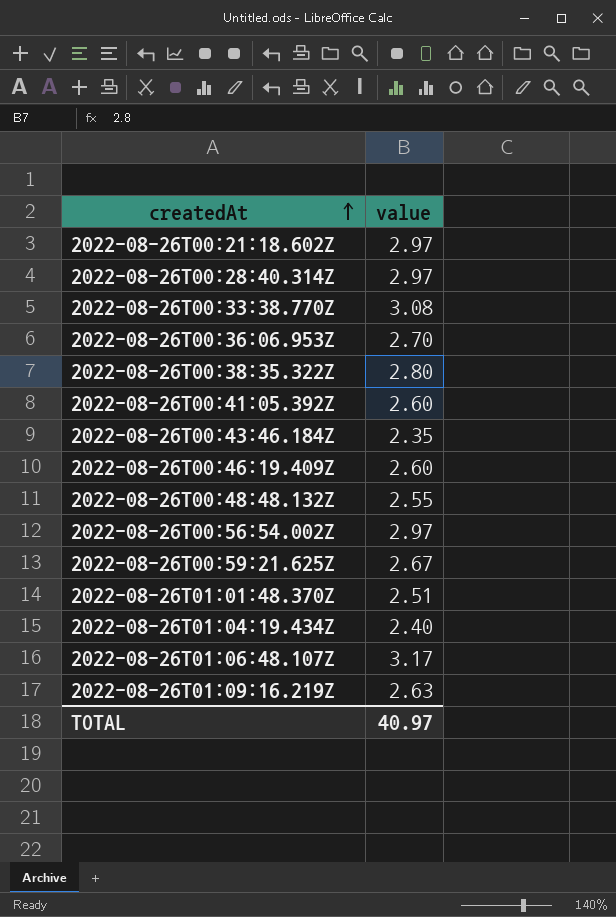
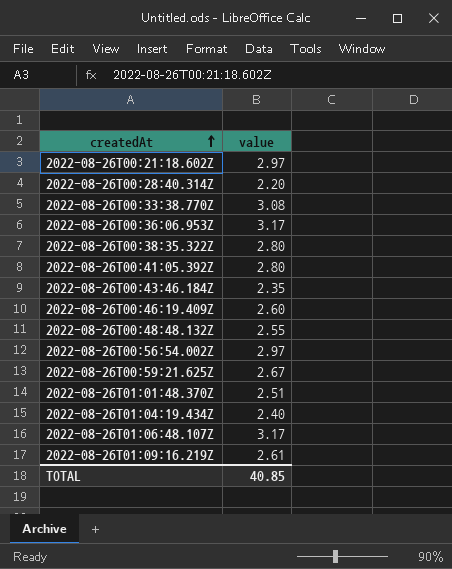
2022-08-26T00:28:40.314Z | value: 2.97 -> 2.20
2022-08-26T00:36:06.953Z | value: 2.70 -> 3.17
2022-08-26T00:41:05.392Z | value: 2.60 -> 2.80
2022-08-26T01:09:16.219Z | value: 2.63 -> 2.61
TOTAL | value: 40.97 -> 40.85

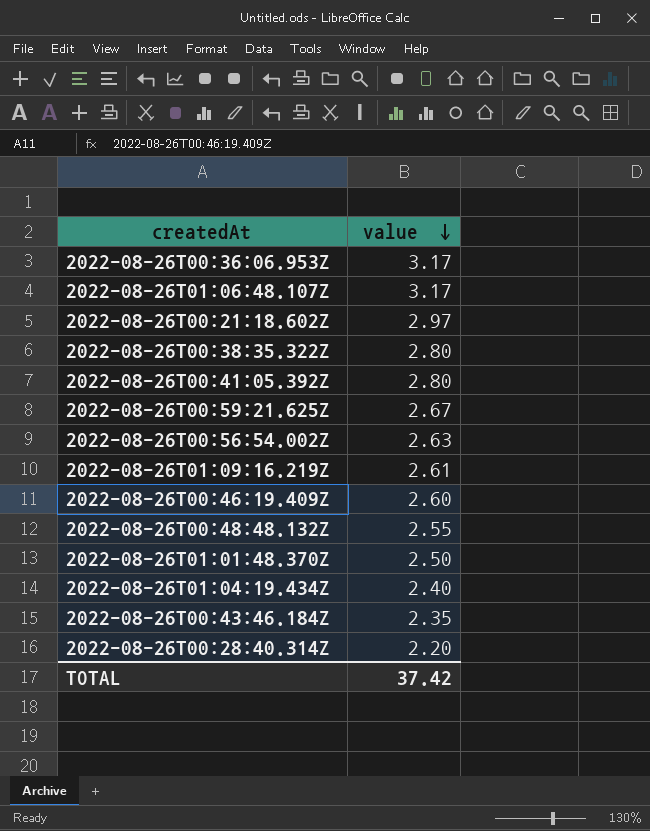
row order: createdAt ascending -> value descending
row 2022-08-26T00:33:38.770Z: 3.08 -> none
2022-08-26T00:56:54.002Z | value: 2.97 -> 2.63
2022-08-26T01:01:48.370Z | value: 2.51 -> 2.50
TOTAL | value: 40.85 -> 37.42

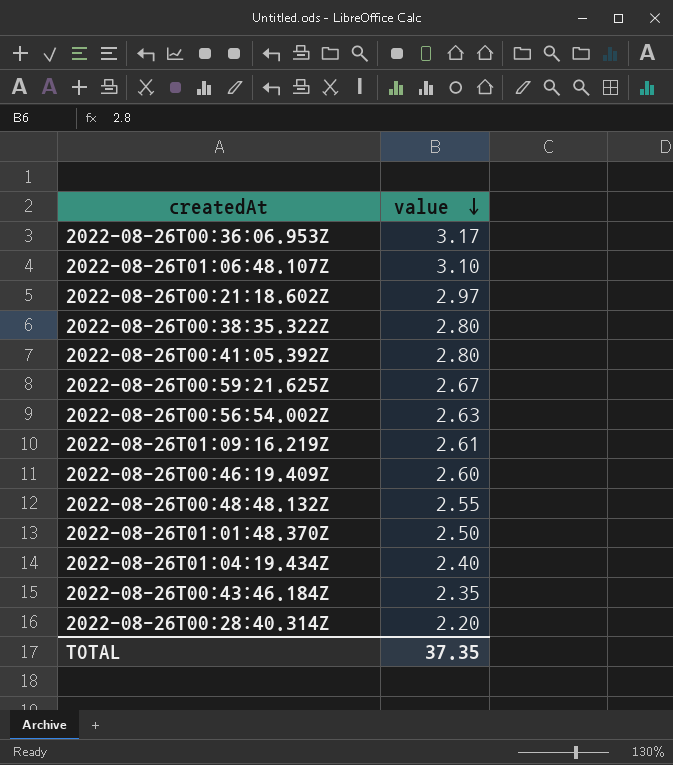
2022-08-26T01:06:48.107Z | value: 3.17 -> 3.10
TOTAL | value: 37.42 -> 37.35

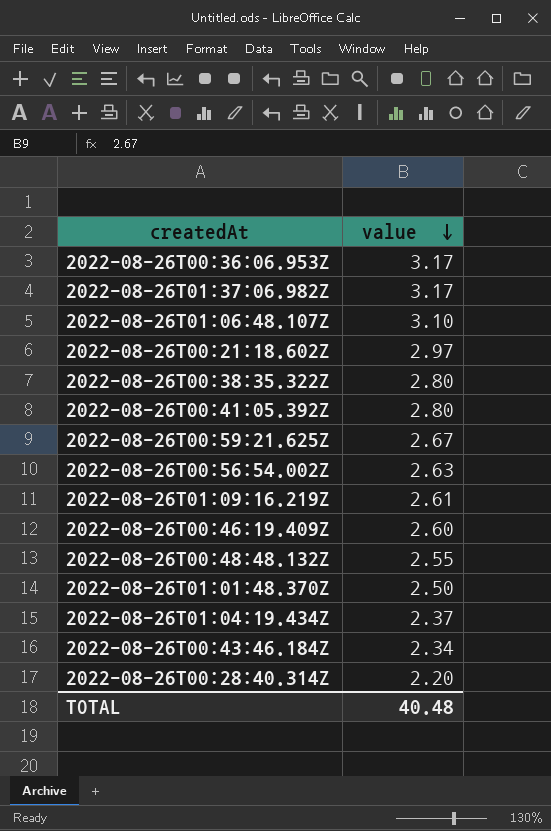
row 2022-08-26T01:37:06.982Z: none -> 3.17
2022-08-26T01:04:19.434Z | value: 2.40 -> 2.37
2022-08-26T00:43:46.184Z | value: 2.35 -> 2.34
TOTAL | value: 37.35 -> 40.48

